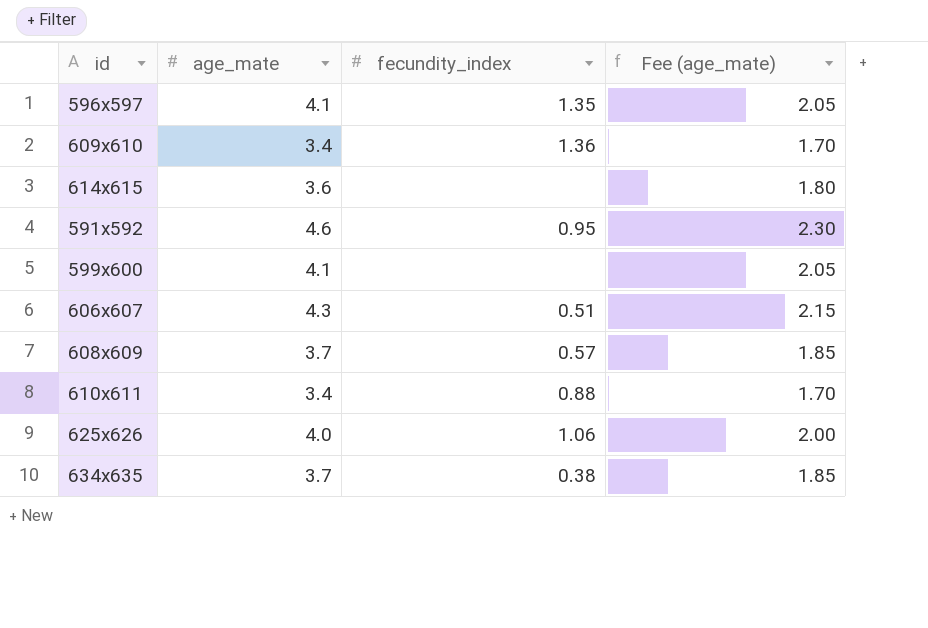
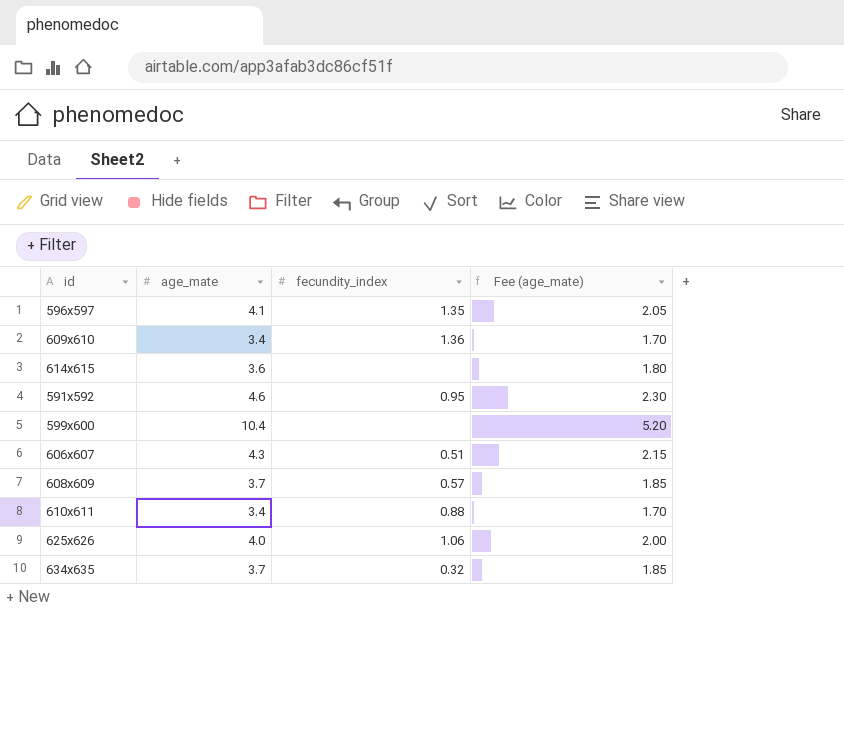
599x600 | age_mate: 4.1 -> 10.4
599x600 | Fee (age_mate): 2.05 -> 5.20
634x635 | fecundity_index: 0.38 -> 0.32

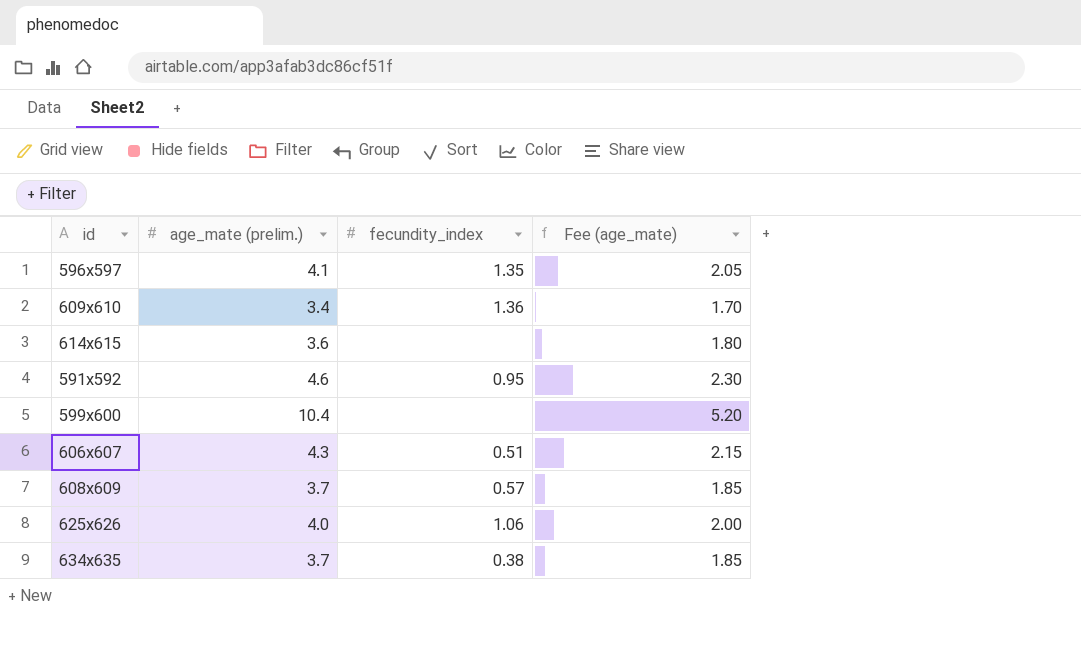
column name: age_mate -> age_mate (prelim.)
row 610x611: 3.4 | 0.88 | 1.70 -> none
634x635 | fecundity_index: 0.32 -> 0.38

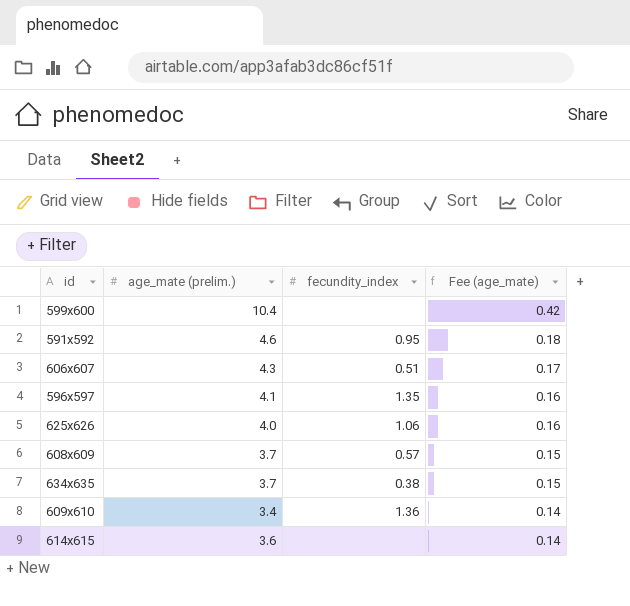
row order: none -> Fee (age_mate) descending
column Fee (age_mate) | formula: [age_mate (prelim.)] * 0.5 -> [age_mate (prelim.)] * 0.04

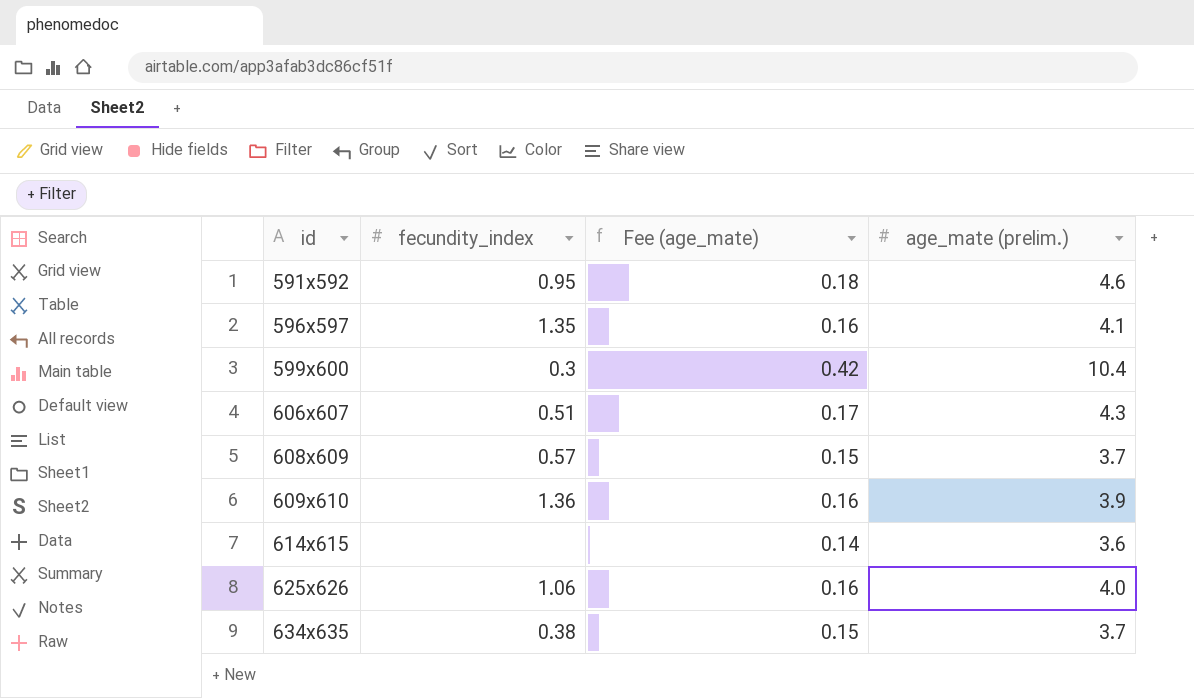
row order: Fee (age_mate) descending -> id ascending
column age_mate (prelim.) | position: 2 -> 4
599x600 | fecundity_index: none -> 0.3
609x610 | Fee (age_mate): 0.14 -> 0.16
609x610 | age_mate (prelim.): 3.4 -> 3.9

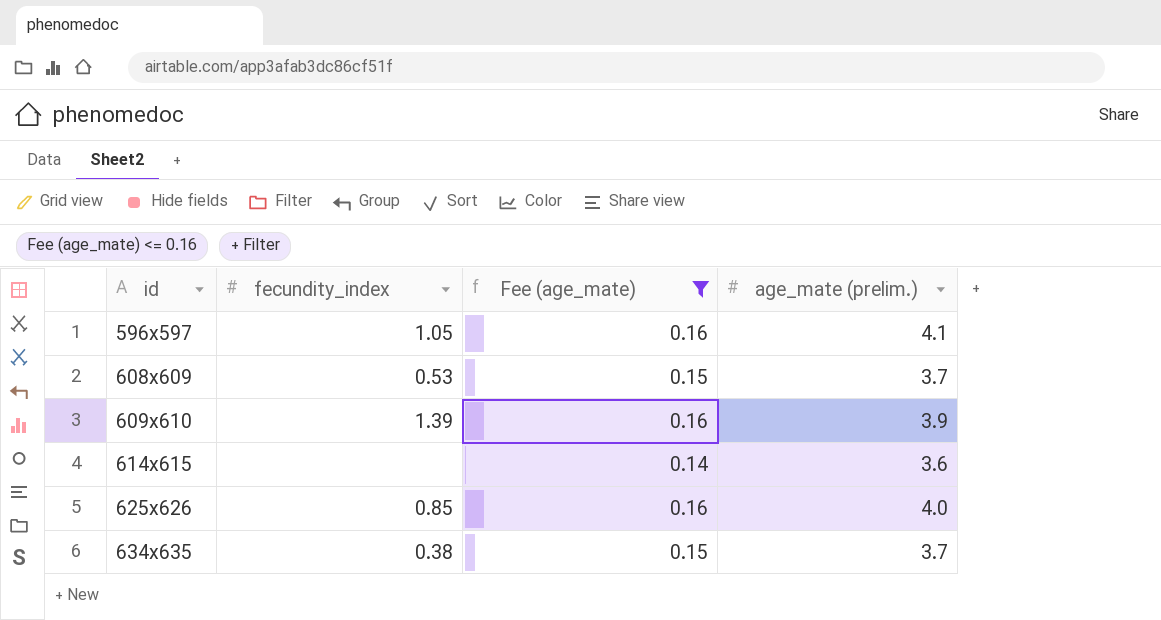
filter: none -> Fee (age_mate) <= 0.16
596x597 | fecundity_index: 1.35 -> 1.05
608x609 | fecundity_index: 0.57 -> 0.53
609x610 | fecundity_index: 1.36 -> 1.39
625x626 | fecundity_index: 1.06 -> 0.85

